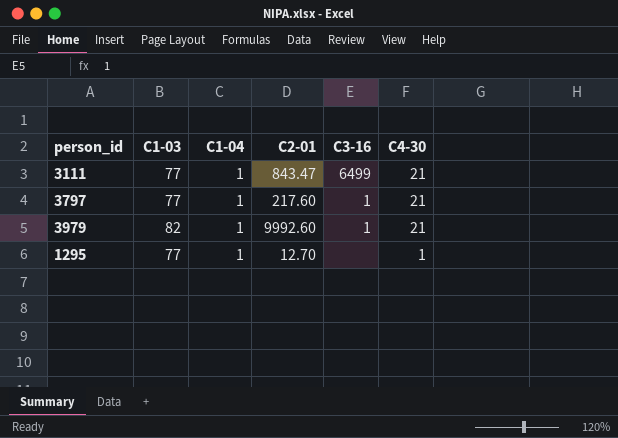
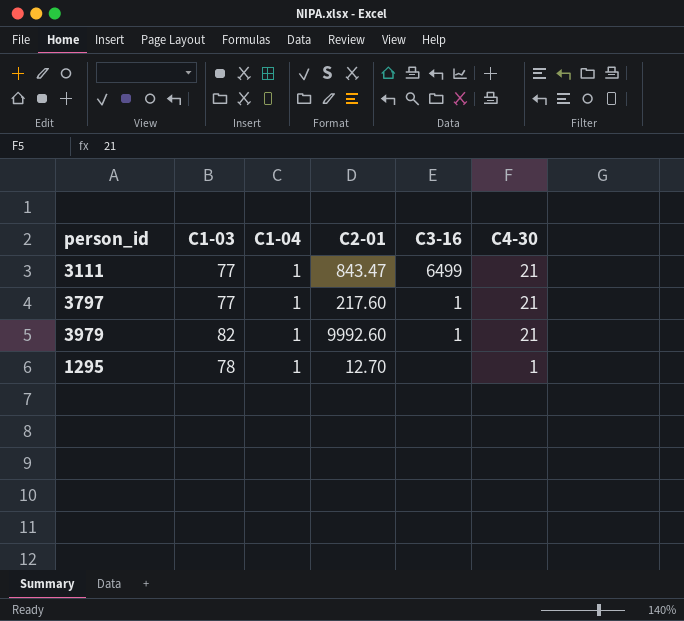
1295 | C1-03: 77 -> 78

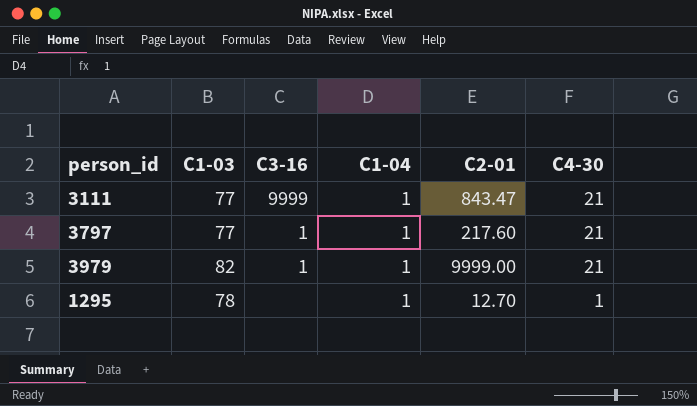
column C3-16 | position: 5 -> 3
3111 | C3-16: 6499 -> 9999
3979 | C2-01: 9992.60 -> 9999.00

